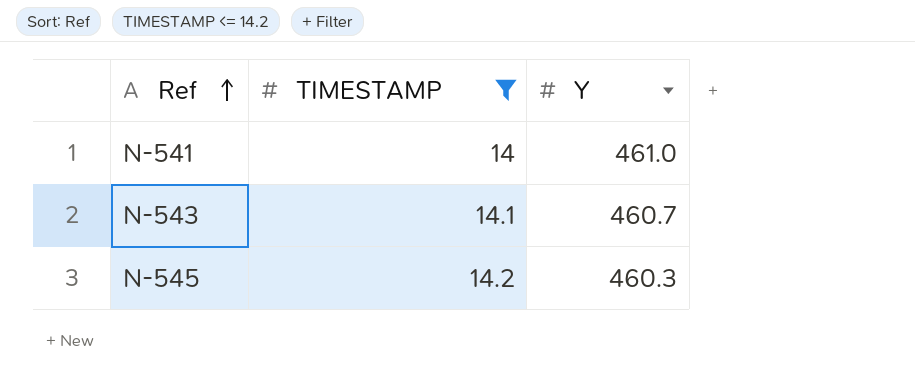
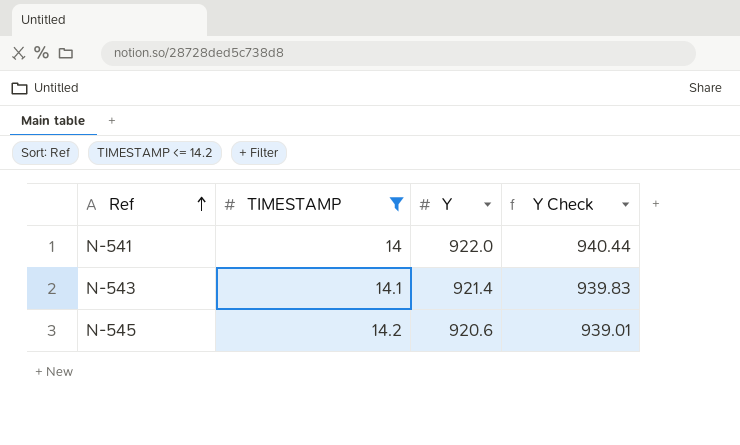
column Y Check | formula: none -> [Y] * 1.02
N-541 | Y: 461.0 -> 922.0
N-543 | Y: 460.7 -> 921.4
N-545 | Y: 460.3 -> 920.6

